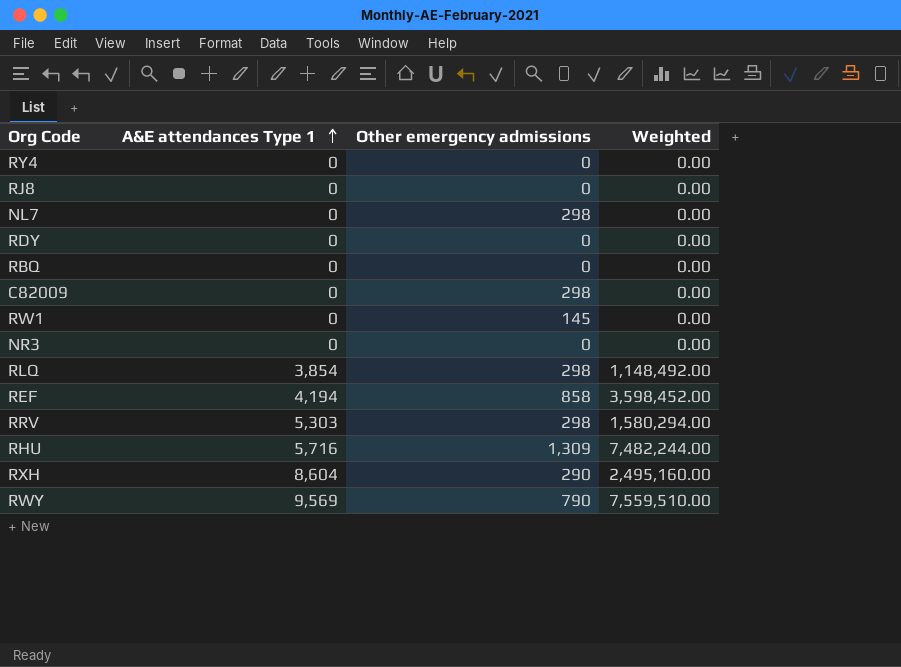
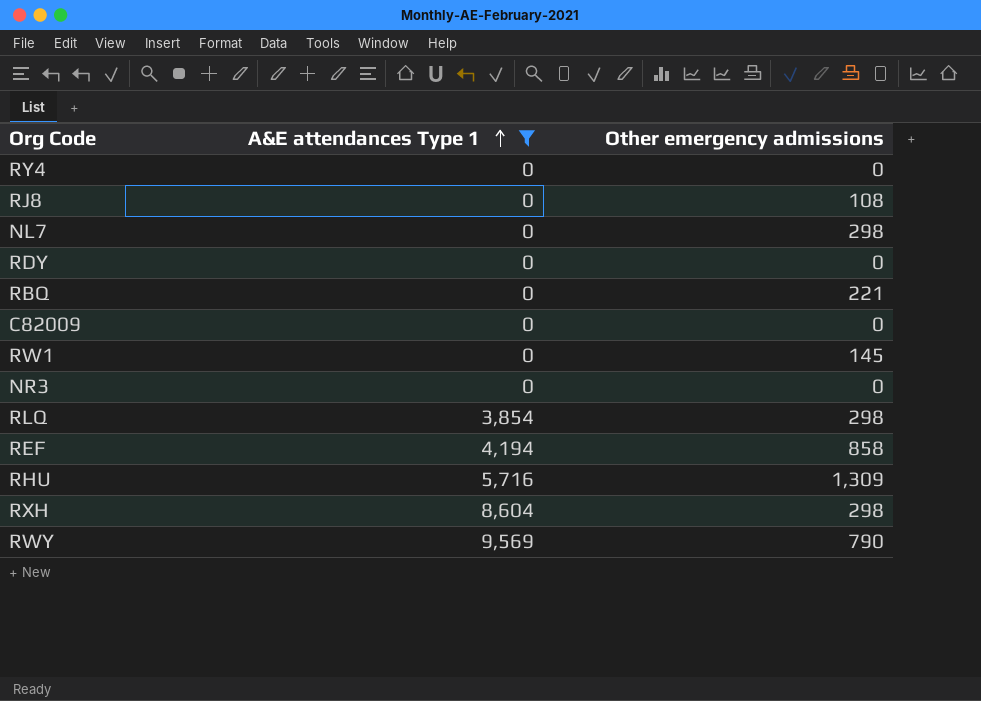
filter: none -> A&E attendances Type 1 != 5,303
column Weighted | formula: [A&E attendances Type 1] * [Other emergency admissions] -> none
RJ8 | Other emergency admissions: 0 -> 108
RBQ | Other emergency admissions: 0 -> 221
C82009 | Other emergency admissions: 298 -> 0
RXH | Other emergency admissions: 290 -> 298

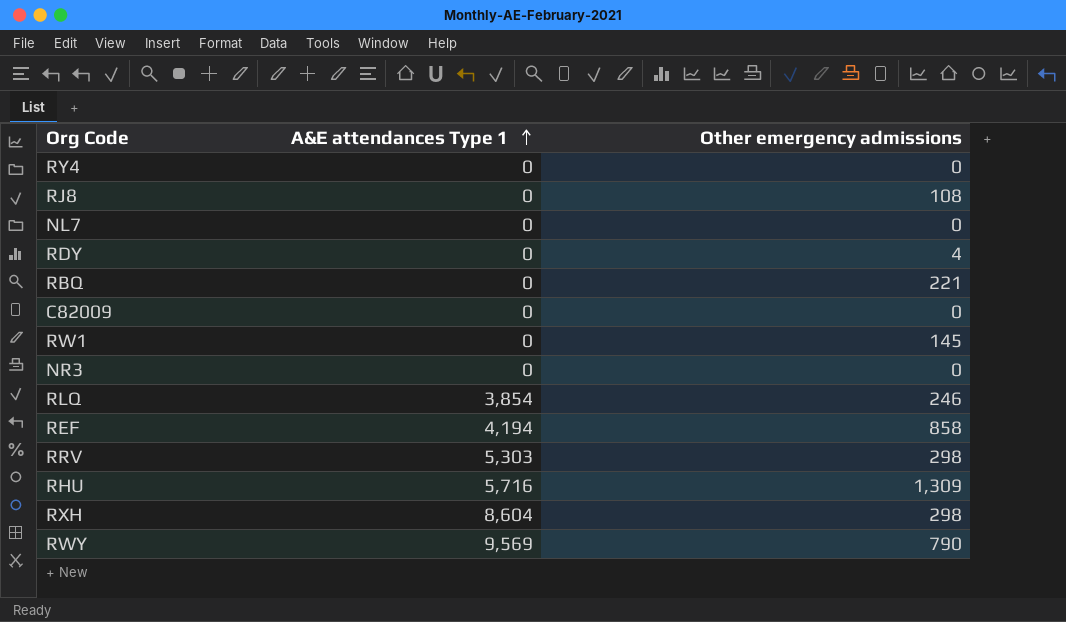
filter: A&E attendances Type 1 != 5,303 -> none
NL7 | Other emergency admissions: 298 -> 0
RDY | Other emergency admissions: 0 -> 4
RLQ | Other emergency admissions: 298 -> 246

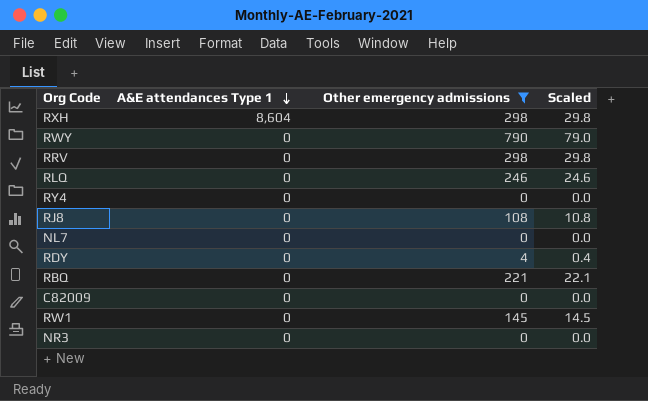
filter: none -> Other emergency admissions <= 790
row order: A&E attendances Type 1 ascending -> A&E attendances Type 1 descending
column Scaled | formula: none -> [Other emergency admissions] * 0.1
RWY | A&E attendances Type 1: 9,569 -> 0
RRV | A&E attendances Type 1: 5,303 -> 0
RLQ | A&E attendances Type 1: 3,854 -> 0

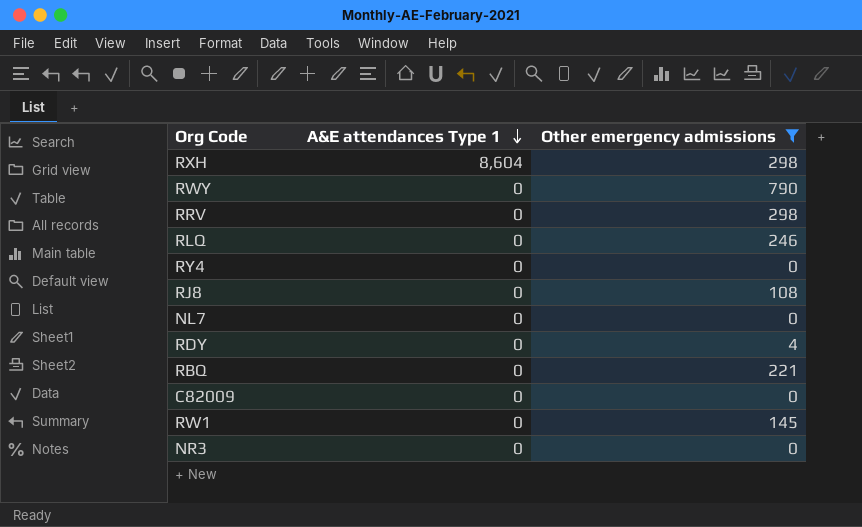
column Scaled | formula: [Other emergency admissions] * 0.1 -> none

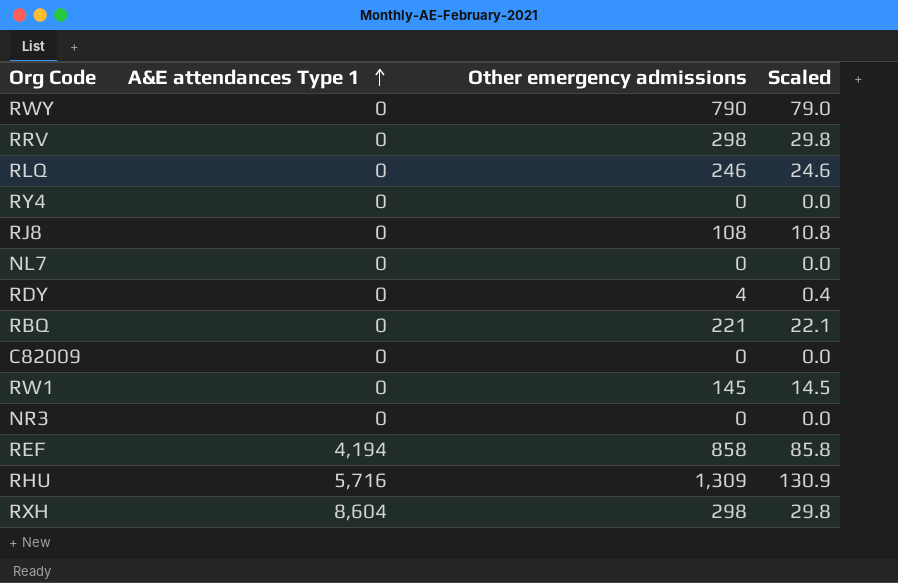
filter: Other emergency admissions <= 790 -> none
row order: A&E attendances Type 1 descending -> A&E attendances Type 1 ascending
column Scaled | formula: none -> [Other emergency admissions] * 0.1

